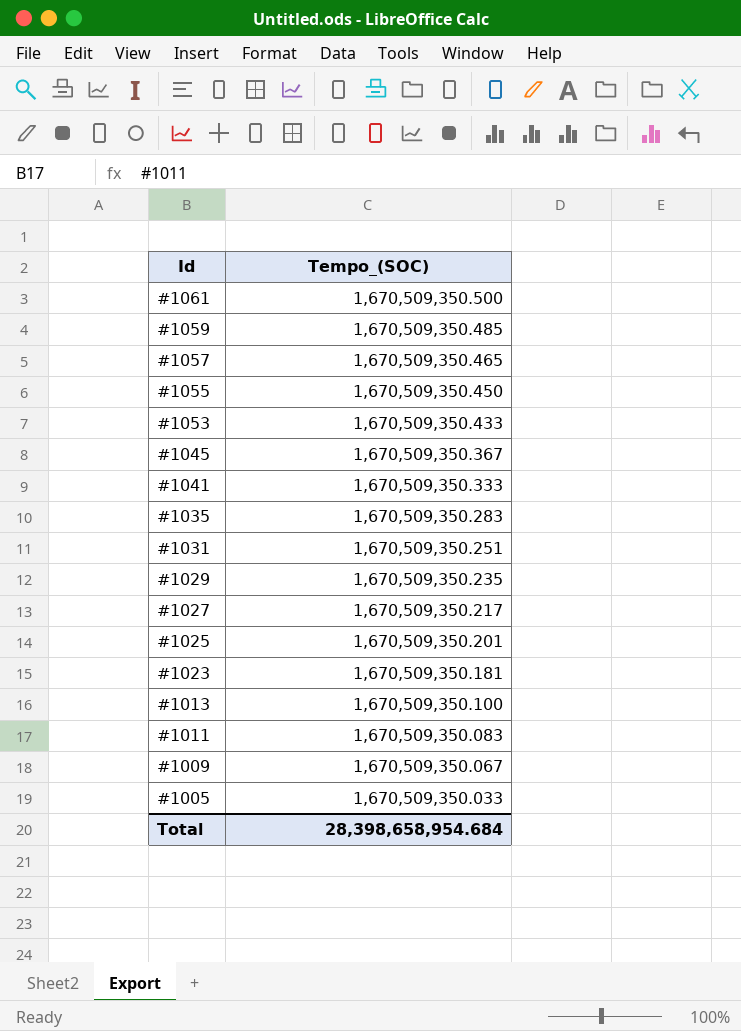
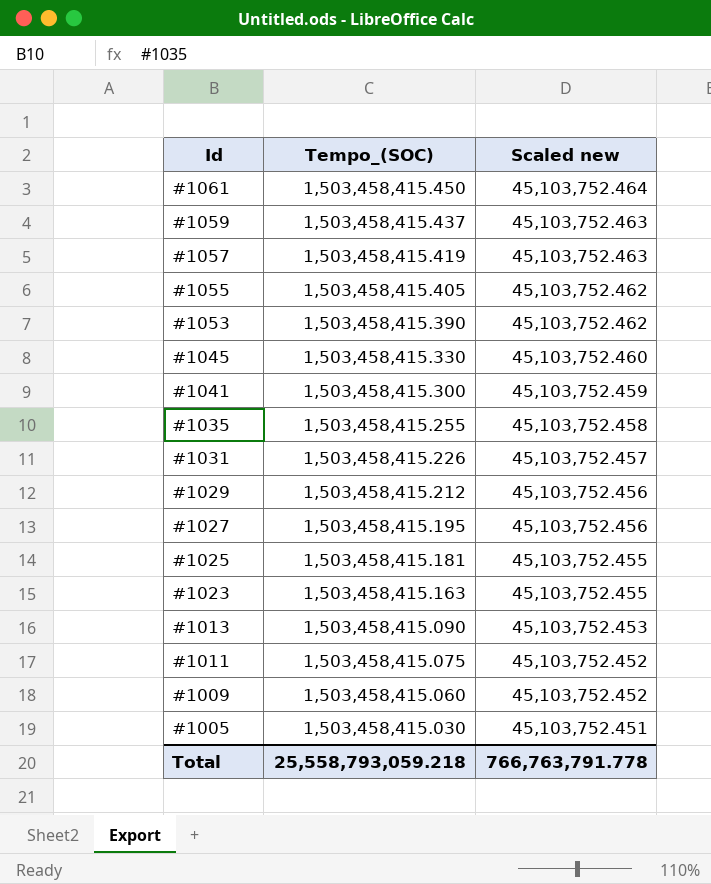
column Scaled new | formula: none -> [Tempo_(SOC)] * 0.03
#1061 | Tempo_(SOC): 1,670,509,350.500 -> 1,503,458,415.450
#1059 | Tempo_(SOC): 1,670,509,350.485 -> 1,503,458,415.437
#1057 | Tempo_(SOC): 1,670,509,350.465 -> 1,503,458,415.419
#1055 | Tempo_(SOC): 1,670,509,350.450 -> 1,503,458,415.405
#1053 | Tempo_(SOC): 1,670,509,350.433 -> 1,503,458,415.390
#1045 | Tempo_(SOC): 1,670,509,350.367 -> 1,503,458,415.330
#1041 | Tempo_(SOC): 1,670,509,350.333 -> 1,503,458,415.300
#1035 | Tempo_(SOC): 1,670,509,350.283 -> 1,503,458,415.255
#1031 | Tempo_(SOC): 1,670,509,350.251 -> 1,503,458,415.226
#1029 | Tempo_(SOC): 1,670,509,350.235 -> 1,503,458,415.212
#1027 | Tempo_(SOC): 1,670,509,350.217 -> 1,503,458,415.195
#1025 | Tempo_(SOC): 1,670,509,350.201 -> 1,503,458,415.181
#1023 | Tempo_(SOC): 1,670,509,350.181 -> 1,503,458,415.163
#1013 | Tempo_(SOC): 1,670,509,350.100 -> 1,503,458,415.090
#1011 | Tempo_(SOC): 1,670,509,350.083 -> 1,503,458,415.075
#1009 | Tempo_(SOC): 1,670,509,350.067 -> 1,503,458,415.060
#1005 | Tempo_(SOC): 1,670,509,350.033 -> 1,503,458,415.030
Total | Tempo_(SOC): 28,398,658,954.684 -> 25,558,793,059.218

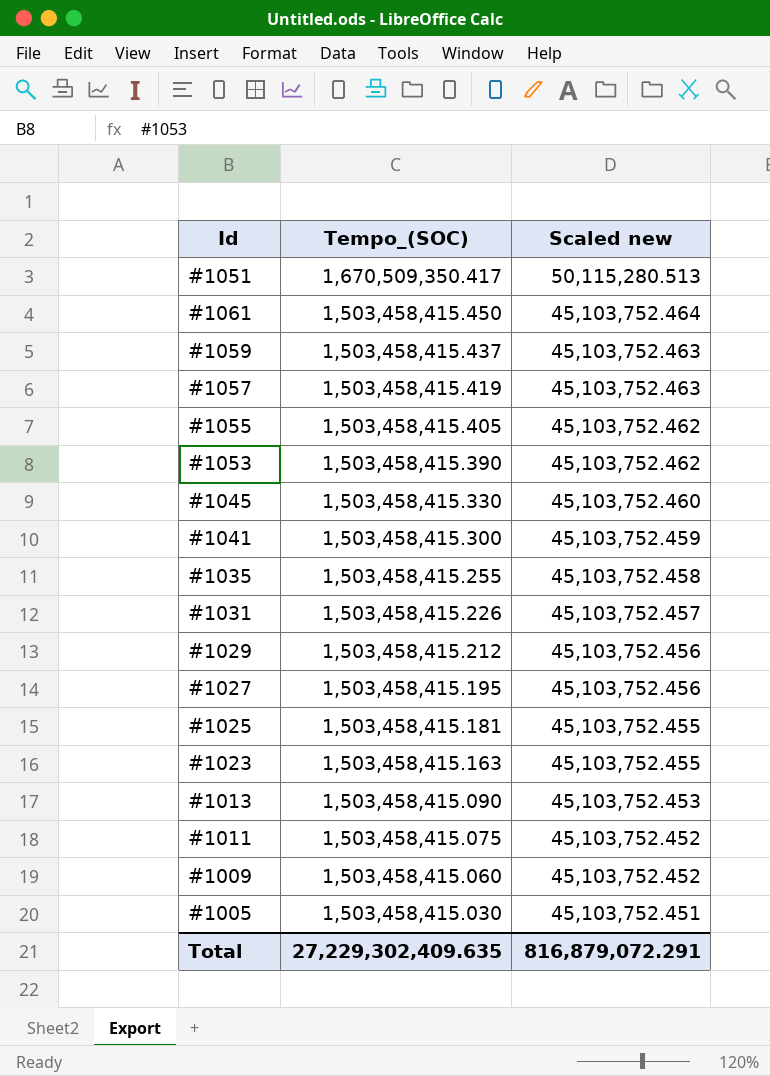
row #1051: none -> 1,670,509,350.417 | 50,115,280.513
Total | Tempo_(SOC): 25,558,793,059.218 -> 27,229,302,409.635
Total | Scaled new: 766,763,791.778 -> 816,879,072.291

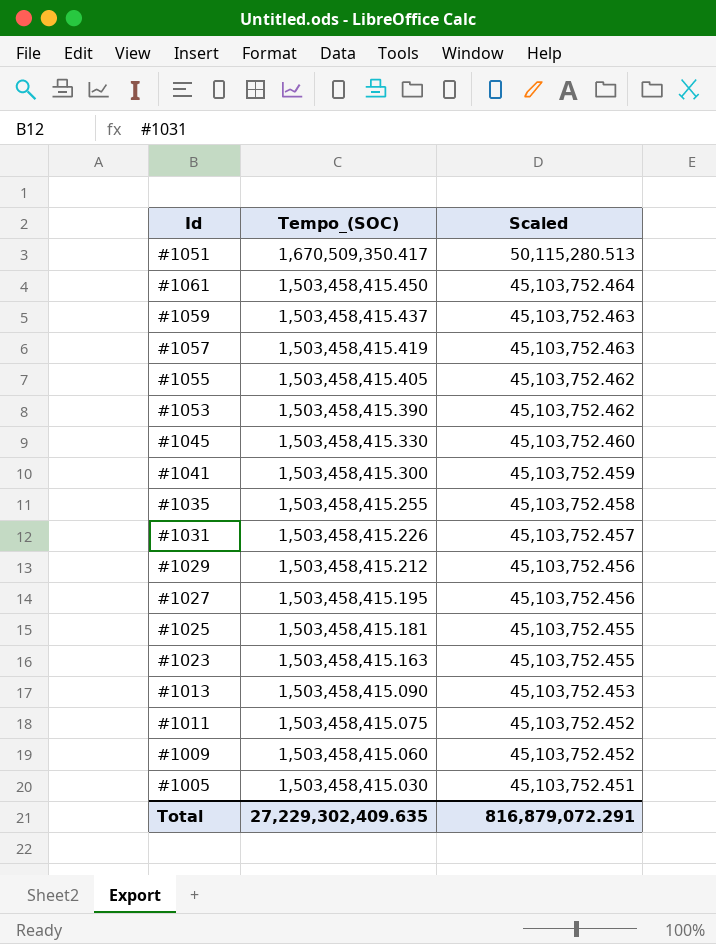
column name: Scaled new -> Scaled

